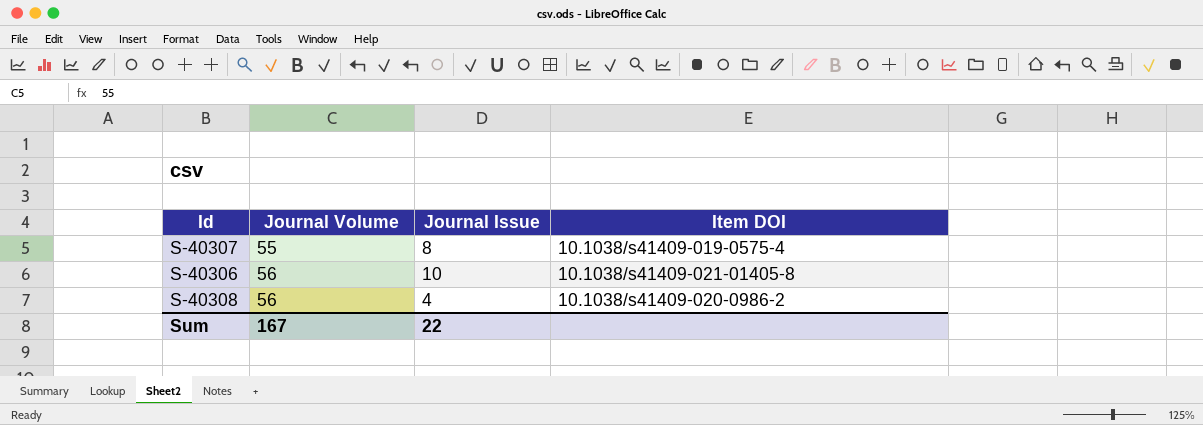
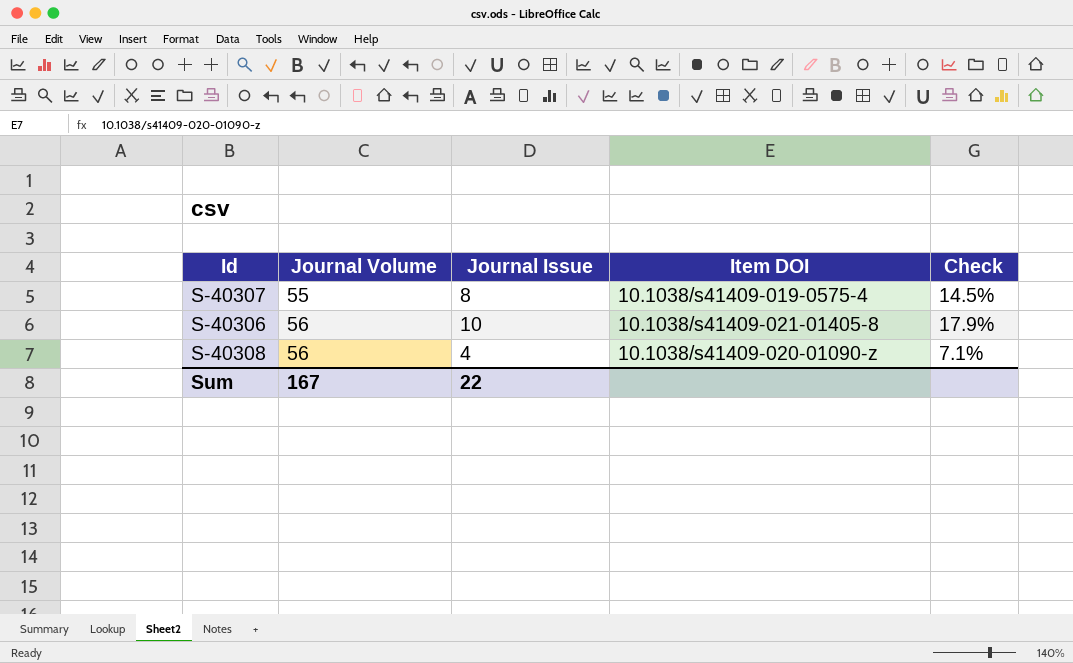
column Check | formula: none -> [Journal Issue] / [Journal Volume]
S-40308 | Item DOI: 10.1038/s41409-020-0986-2 -> 10.1038/s41409-020-01090-z

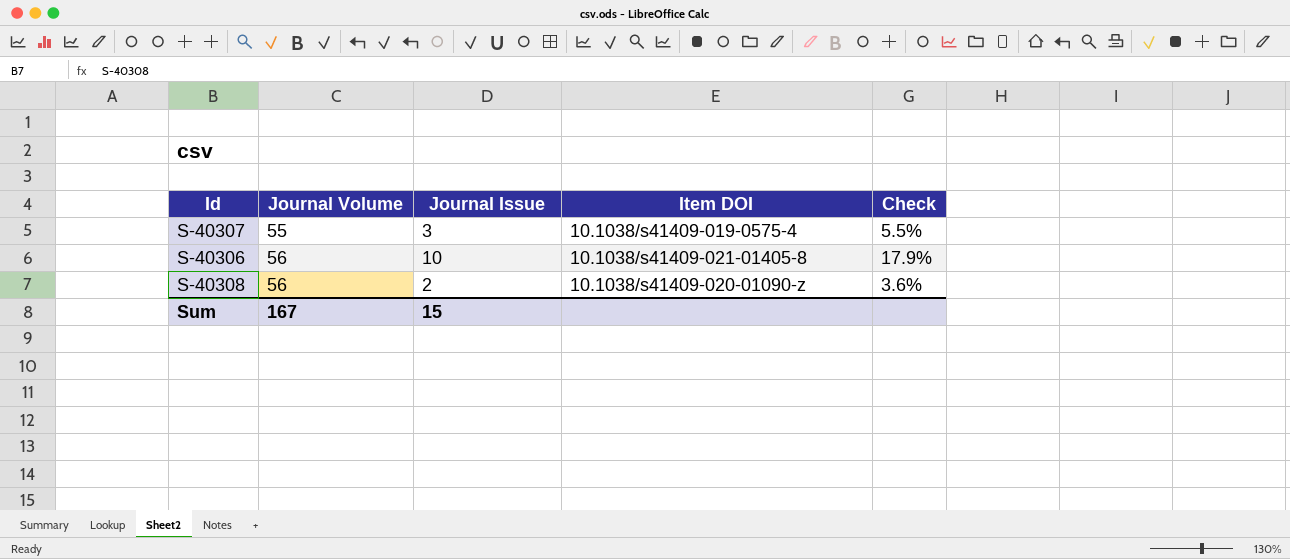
S-40307 | Journal Issue: 8 -> 3
S-40307 | Check: 14.5% -> 5.5%
S-40308 | Journal Issue: 4 -> 2
S-40308 | Check: 7.1% -> 3.6%
Sum | Journal Issue: 22 -> 15

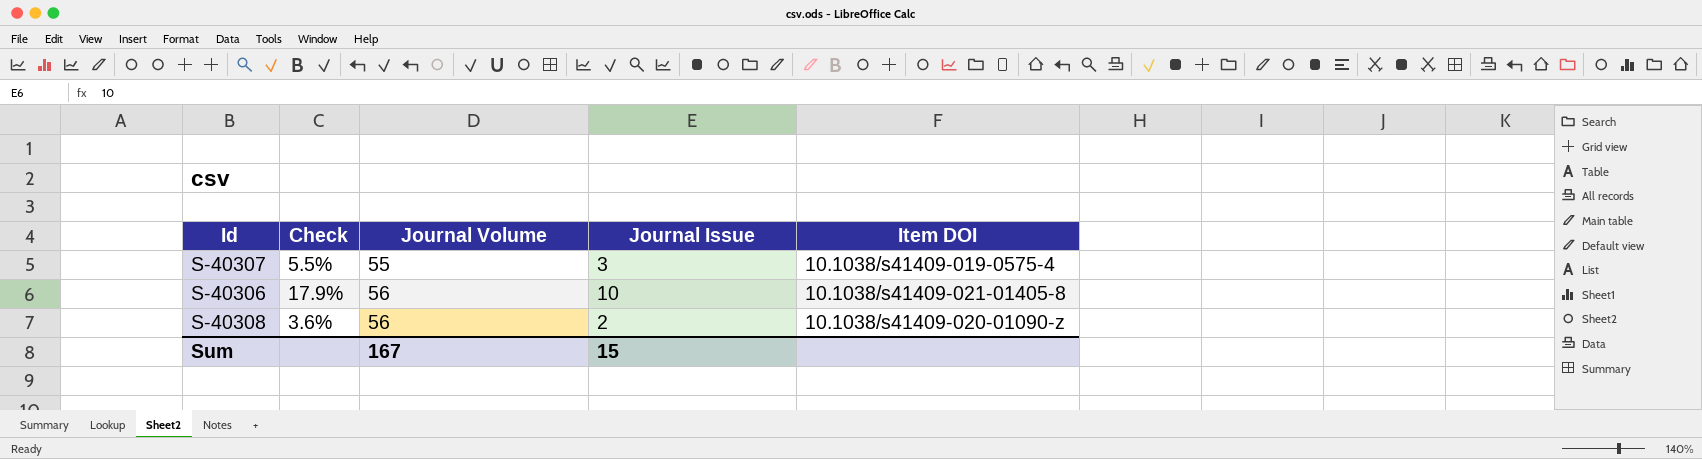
column Check | position: 5 -> 2

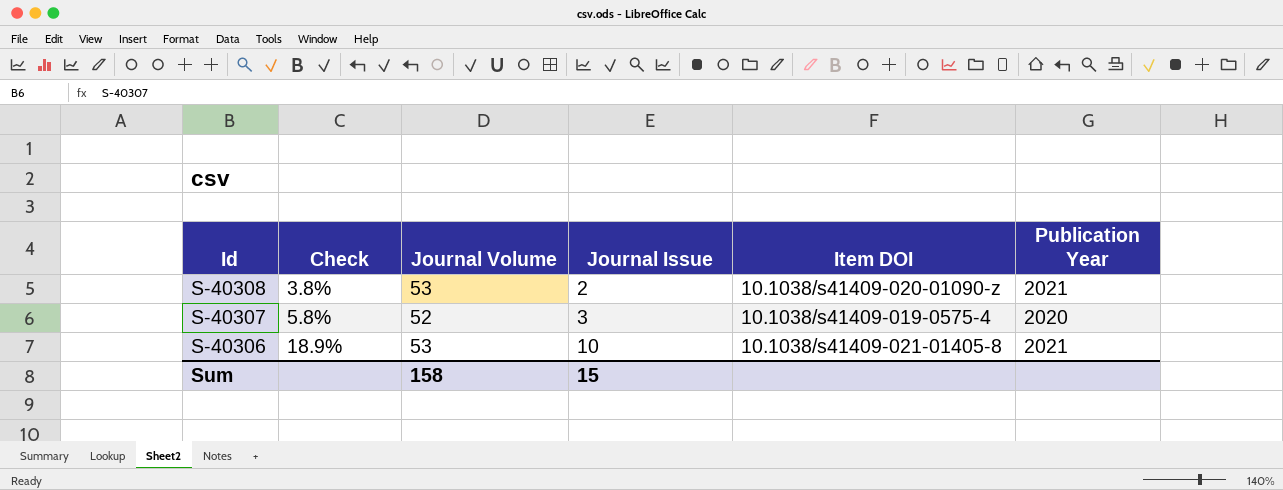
row order: Journal Volume ascending -> Id descending
column Publication Year | position: none -> 6
S-40308 | Check: 3.6% -> 3.8%
S-40308 | Journal Volume: 56 -> 53
S-40307 | Check: 5.5% -> 5.8%
S-40307 | Journal Volume: 55 -> 52
S-40306 | Check: 17.9% -> 18.9%
S-40306 | Journal Volume: 56 -> 53
Sum | Journal Volume: 167 -> 158

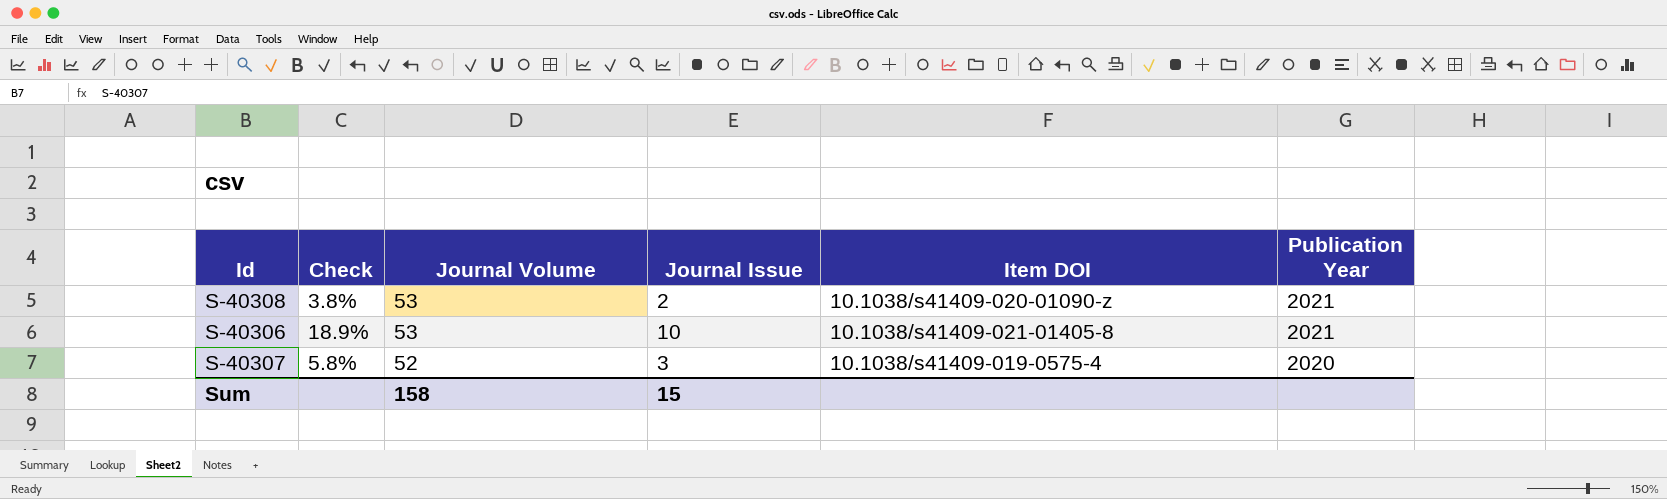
row order: Id descending -> Journal Volume descending

